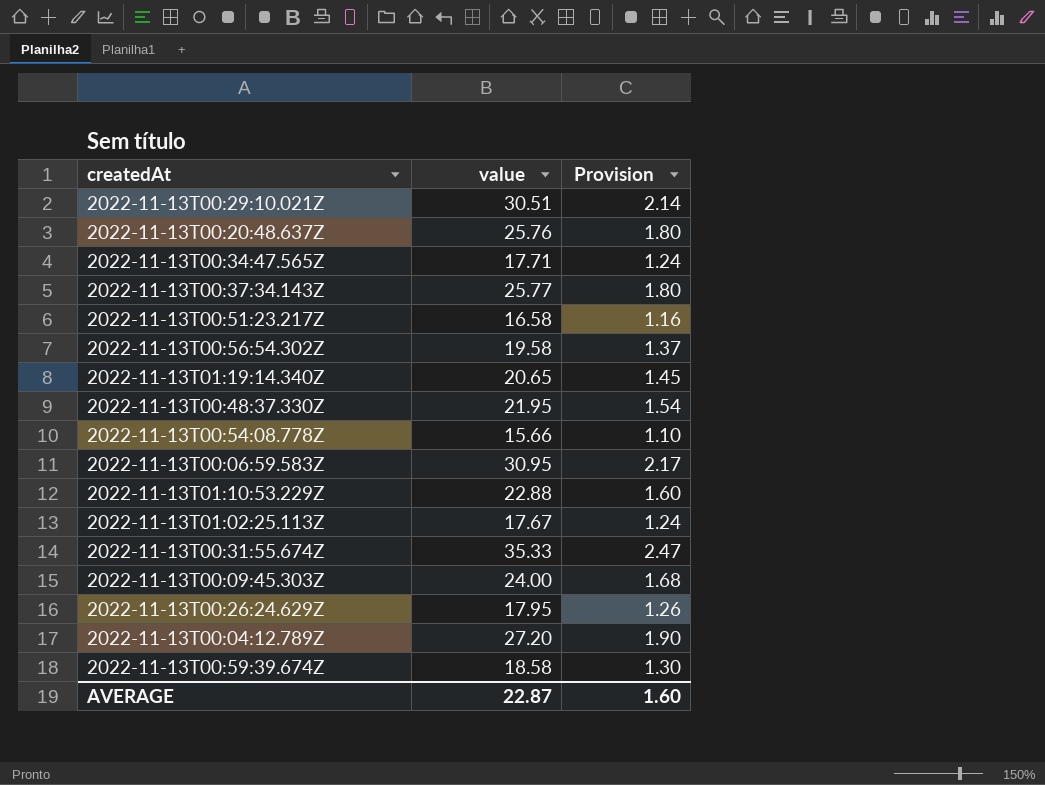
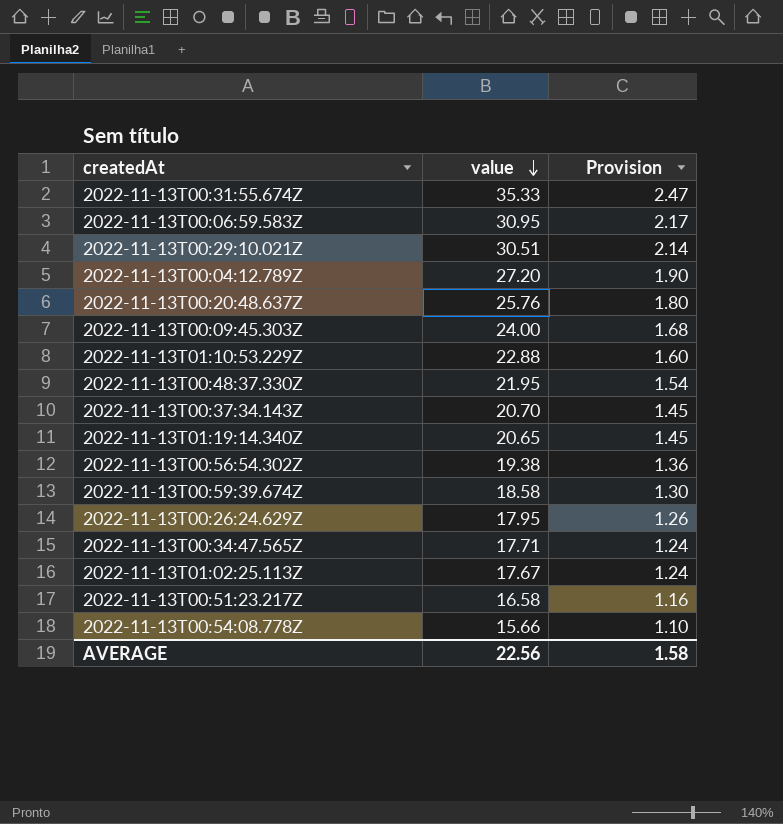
row order: none -> value descending
2022-11-13T00:37:34.143Z | value: 25.77 -> 20.70
2022-11-13T00:37:34.143Z | Provision: 1.80 -> 1.45
2022-11-13T00:56:54.302Z | value: 19.58 -> 19.38
2022-11-13T00:56:54.302Z | Provision: 1.37 -> 1.36
AVERAGE | value: 22.87 -> 22.56
AVERAGE | Provision: 1.60 -> 1.58

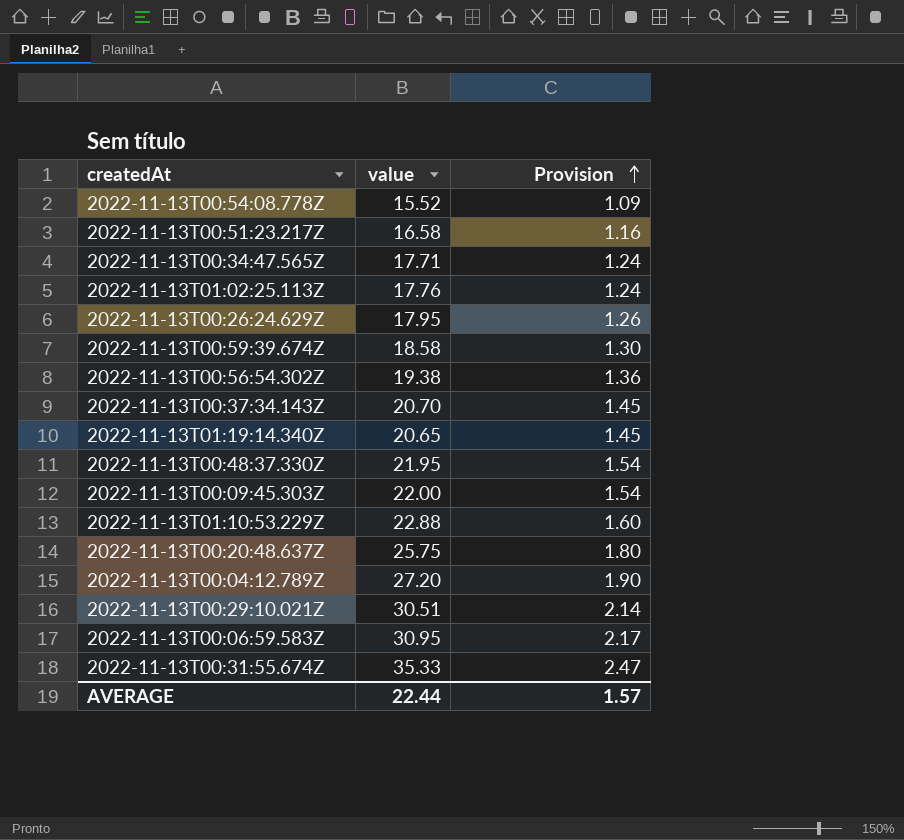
row order: value descending -> Provision ascending
2022-11-13T00:54:08.778Z | value: 15.66 -> 15.52
2022-11-13T00:54:08.778Z | Provision: 1.10 -> 1.09
2022-11-13T01:02:25.113Z | value: 17.67 -> 17.76
2022-11-13T00:09:45.303Z | value: 24.00 -> 22.00
2022-11-13T00:09:45.303Z | Provision: 1.68 -> 1.54
2022-11-13T00:20:48.637Z | value: 25.76 -> 25.75
AVERAGE | value: 22.56 -> 22.44
AVERAGE | Provision: 1.58 -> 1.57

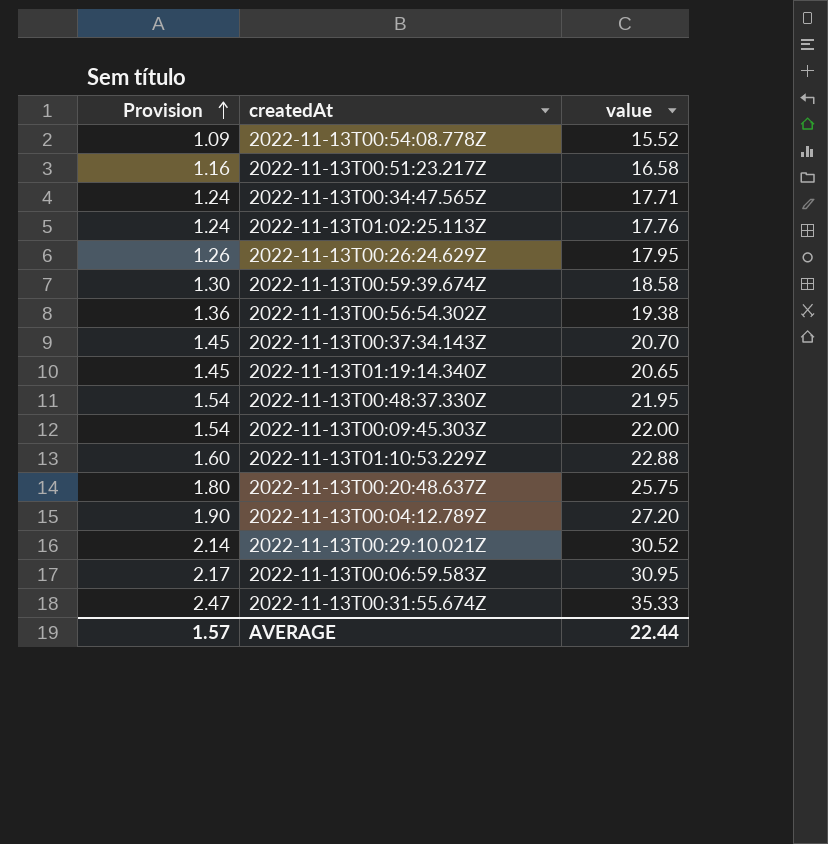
column Provision | position: 3 -> 1
2022-11-13T00:29:10.021Z | value: 30.51 -> 30.52

